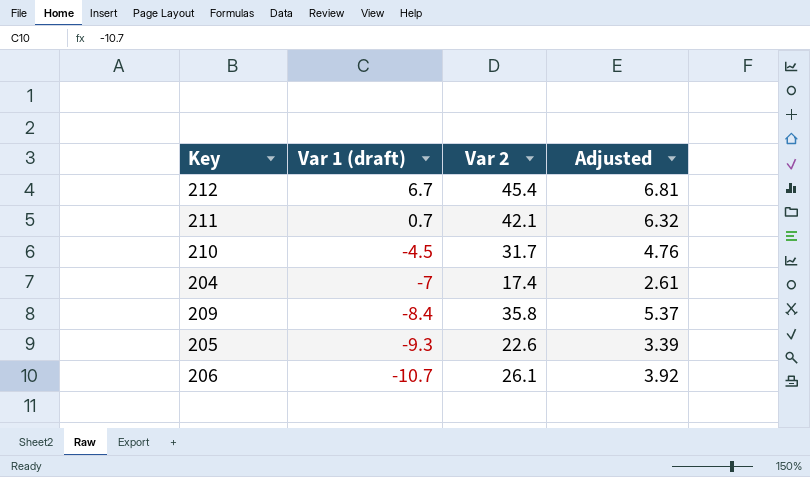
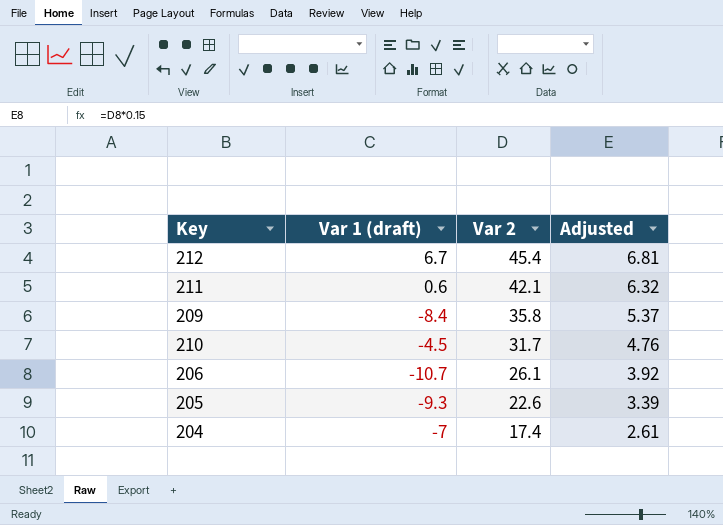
row order: Var 1 (draft) descending -> Var 2 descending
211 | Var 1 (draft): 0.7 -> 0.6

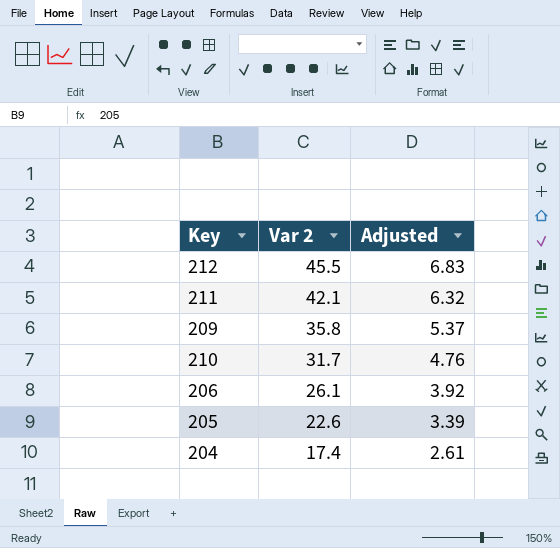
column Var 1 (draft) | position: 2 -> none
212 | Var 2: 45.4 -> 45.5
212 | Adjusted: 6.81 -> 6.83

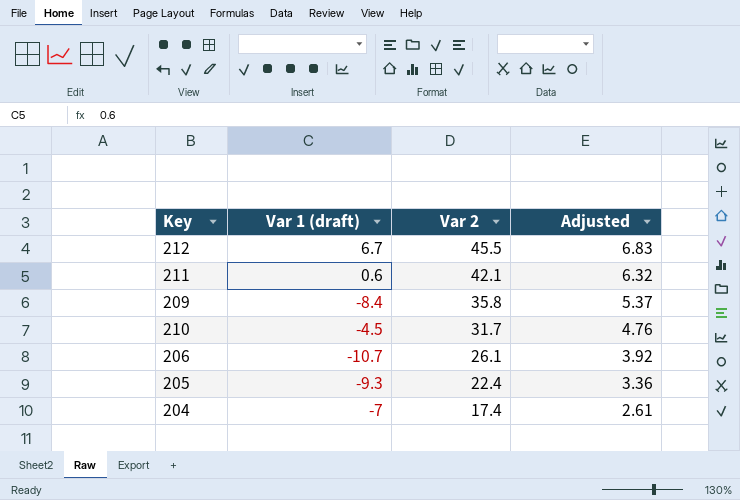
column Var 1 (draft) | position: none -> 2
205 | Var 2: 22.6 -> 22.4
205 | Adjusted: 3.39 -> 3.36

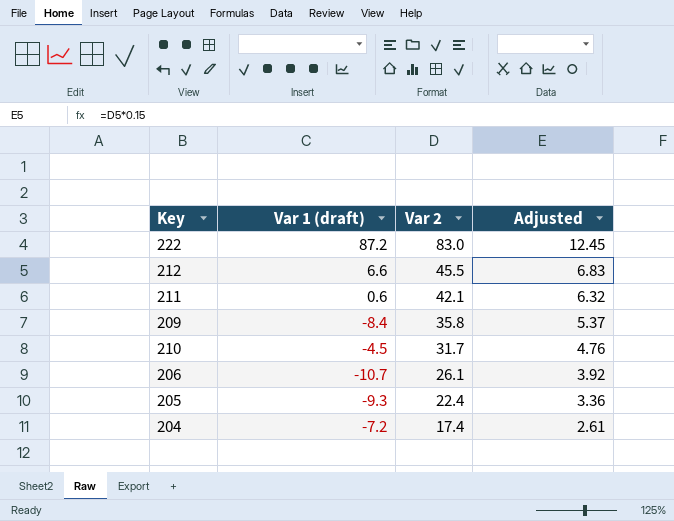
row 222: none -> 87.2 | 83.0 | 12.45
212 | Var 1 (draft): 6.7 -> 6.6
204 | Var 1 (draft): -7 -> -7.2

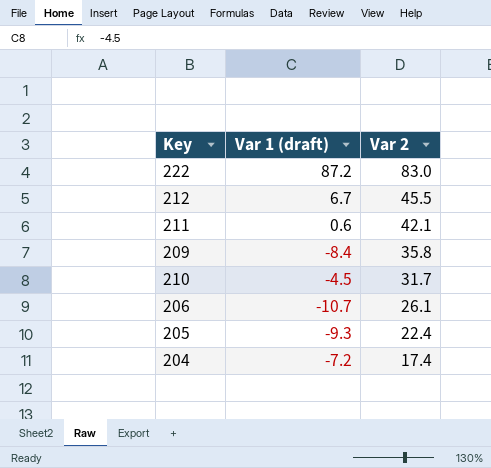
column Adjusted | formula: [Var 2] * 0.15 -> none
212 | Var 1 (draft): 6.6 -> 6.7

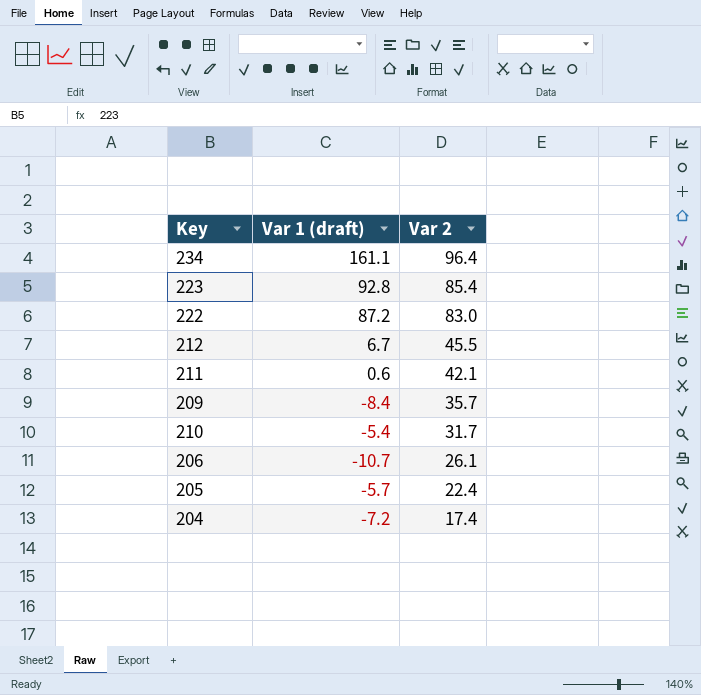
row 234: none -> 161.1 | 96.4
row 223: none -> 92.8 | 85.4
209 | Var 2: 35.8 -> 35.7
210 | Var 1 (draft): -4.5 -> -5.4
205 | Var 1 (draft): -9.3 -> -5.7

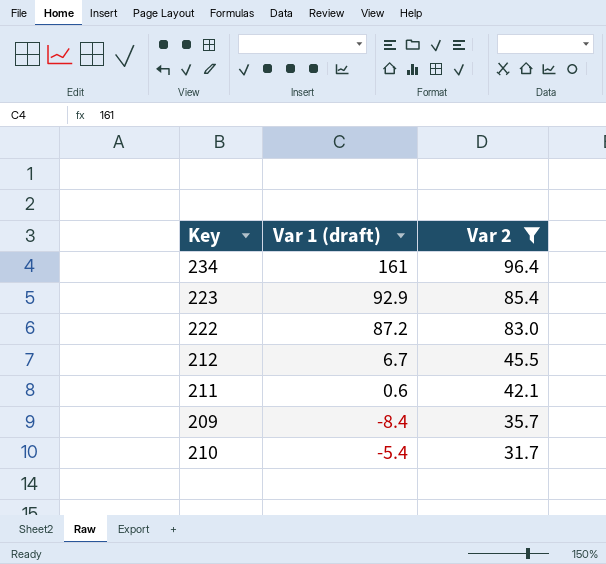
filter: none -> Var 2 >= 31.7
234 | Var 1 (draft): 161.1 -> 161
223 | Var 1 (draft): 92.8 -> 92.9

